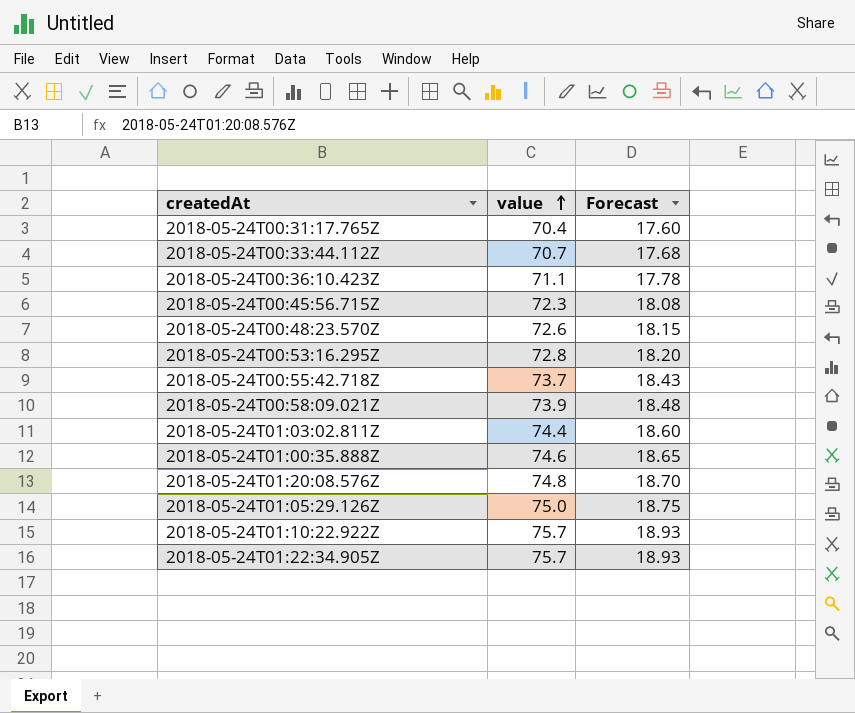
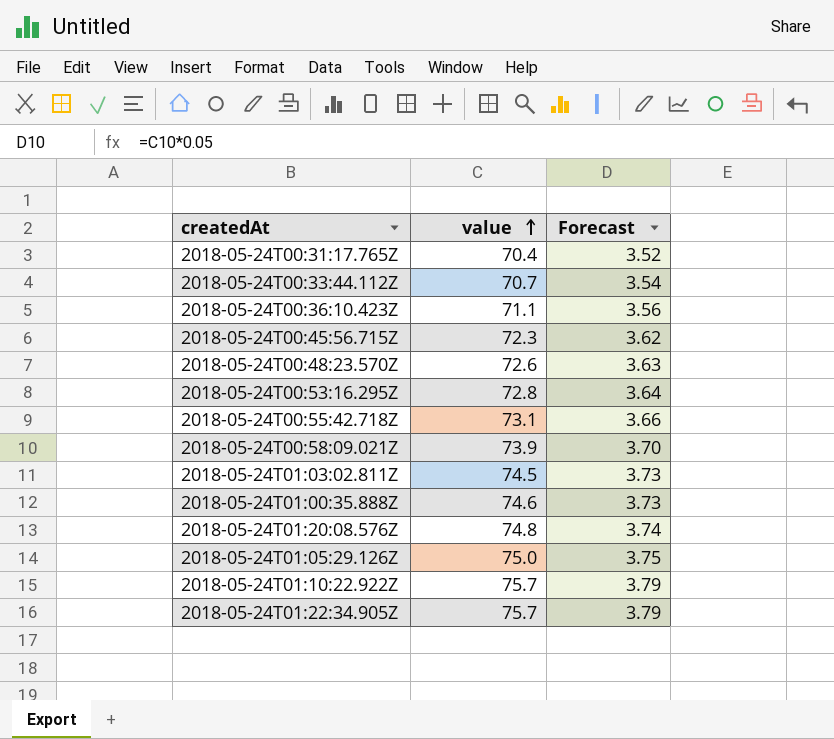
column Forecast | formula: [value] * 0.25 -> [value] * 0.05
2018-05-24T00:55:42.718Z | value: 73.7 -> 73.1
2018-05-24T01:03:02.811Z | value: 74.4 -> 74.5

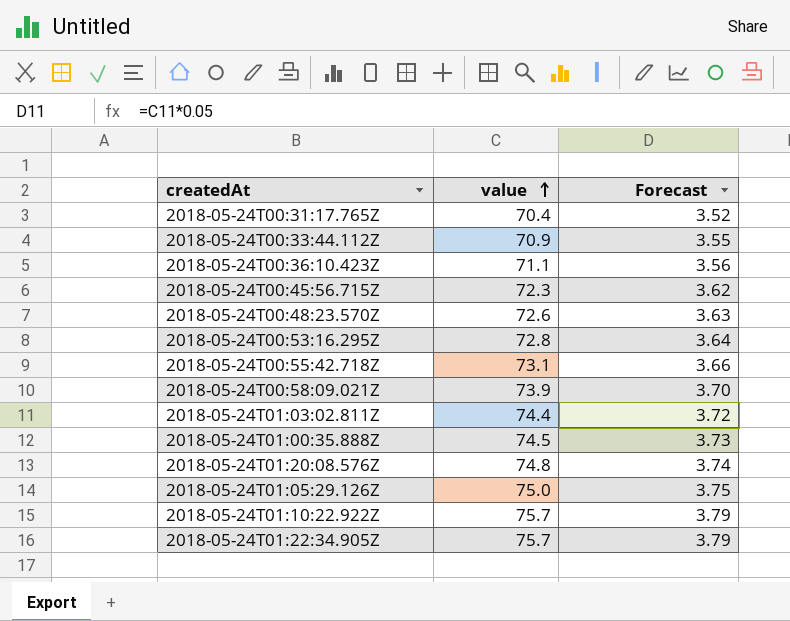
2018-05-24T00:33:44.112Z | value: 70.7 -> 70.9
2018-05-24T00:33:44.112Z | Forecast: 3.54 -> 3.55
2018-05-24T01:03:02.811Z | value: 74.5 -> 74.4
2018-05-24T01:03:02.811Z | Forecast: 3.73 -> 3.72
2018-05-24T01:00:35.888Z | value: 74.6 -> 74.5

